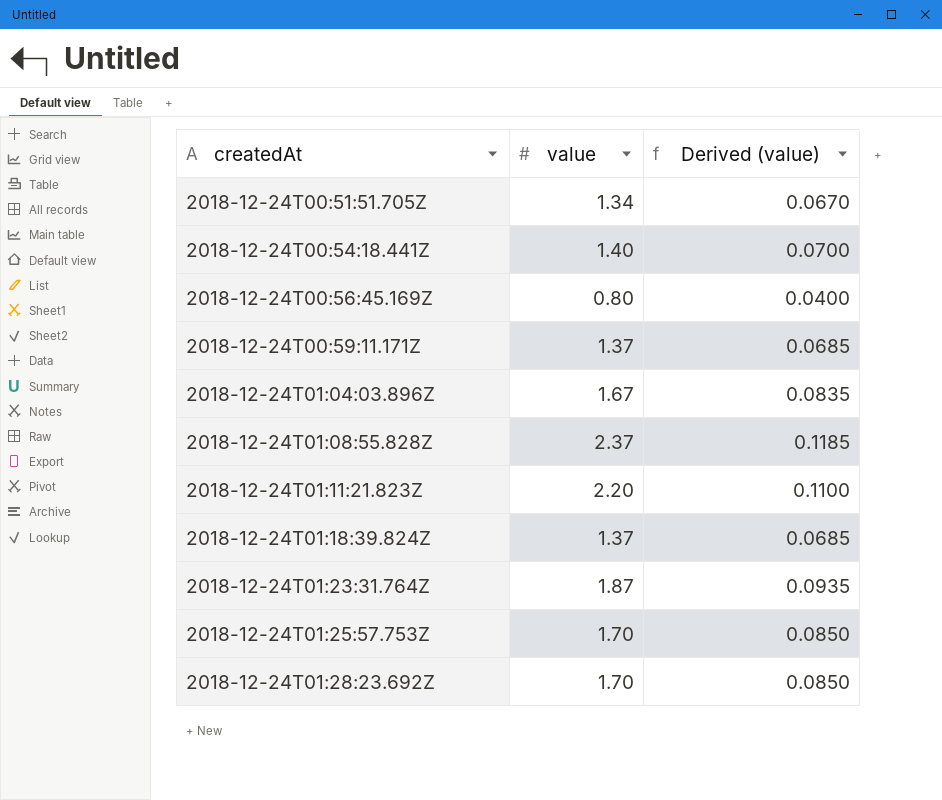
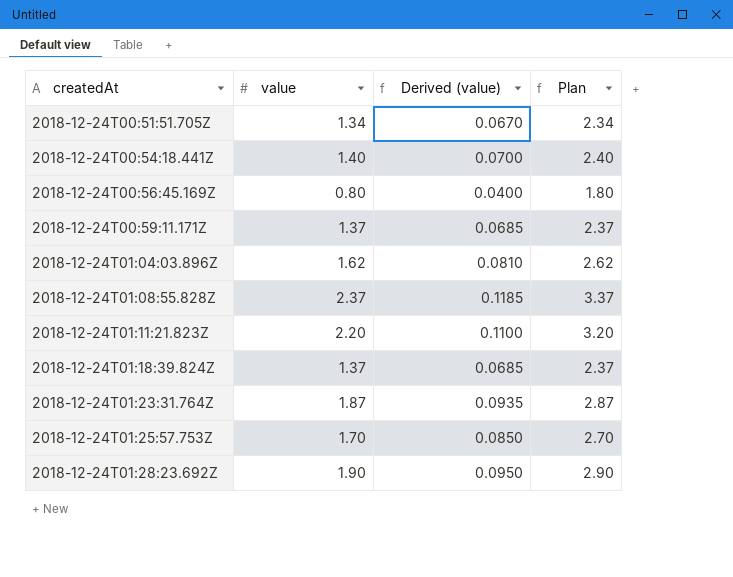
column Plan | formula: none -> [value] + 1
2018-12-24T01:04:03.896Z | value: 1.67 -> 1.62
2018-12-24T01:04:03.896Z | Derived (value): 0.0835 -> 0.0810
2018-12-24T01:28:23.692Z | value: 1.70 -> 1.90
2018-12-24T01:28:23.692Z | Derived (value): 0.0850 -> 0.0950

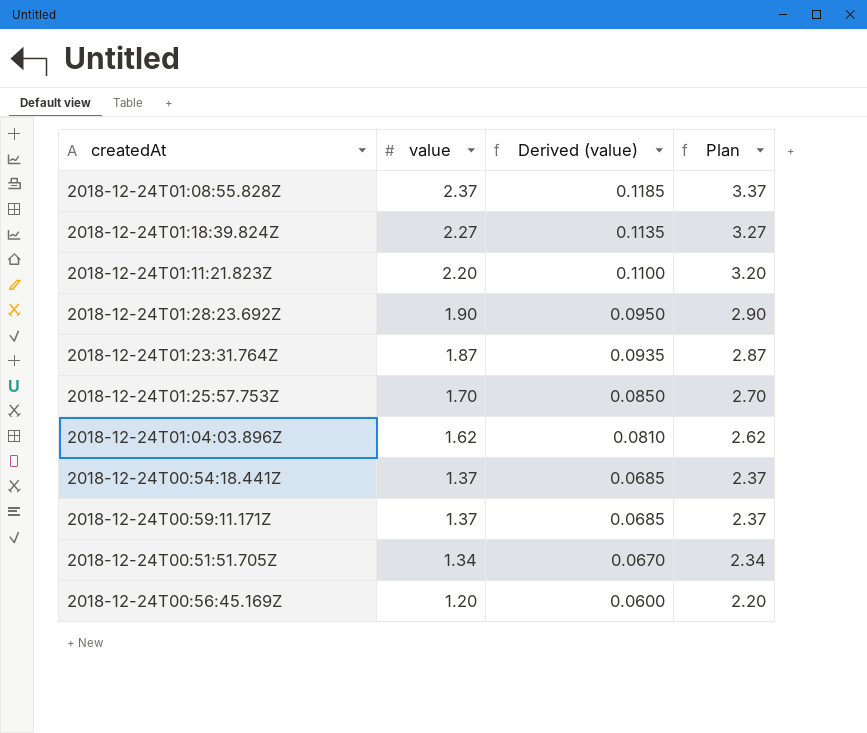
row order: createdAt ascending -> value descending
2018-12-24T01:18:39.824Z | value: 1.37 -> 2.27
2018-12-24T01:18:39.824Z | Derived (value): 0.0685 -> 0.1135
2018-12-24T01:18:39.824Z | Plan: 2.37 -> 3.27
2018-12-24T00:54:18.441Z | value: 1.40 -> 1.37
2018-12-24T00:54:18.441Z | Derived (value): 0.0700 -> 0.0685
2018-12-24T00:54:18.441Z | Plan: 2.40 -> 2.37
2018-12-24T00:56:45.169Z | value: 0.80 -> 1.20
2018-12-24T00:56:45.169Z | Derived (value): 0.0400 -> 0.0600
2018-12-24T00:56:45.169Z | Plan: 1.80 -> 2.20

